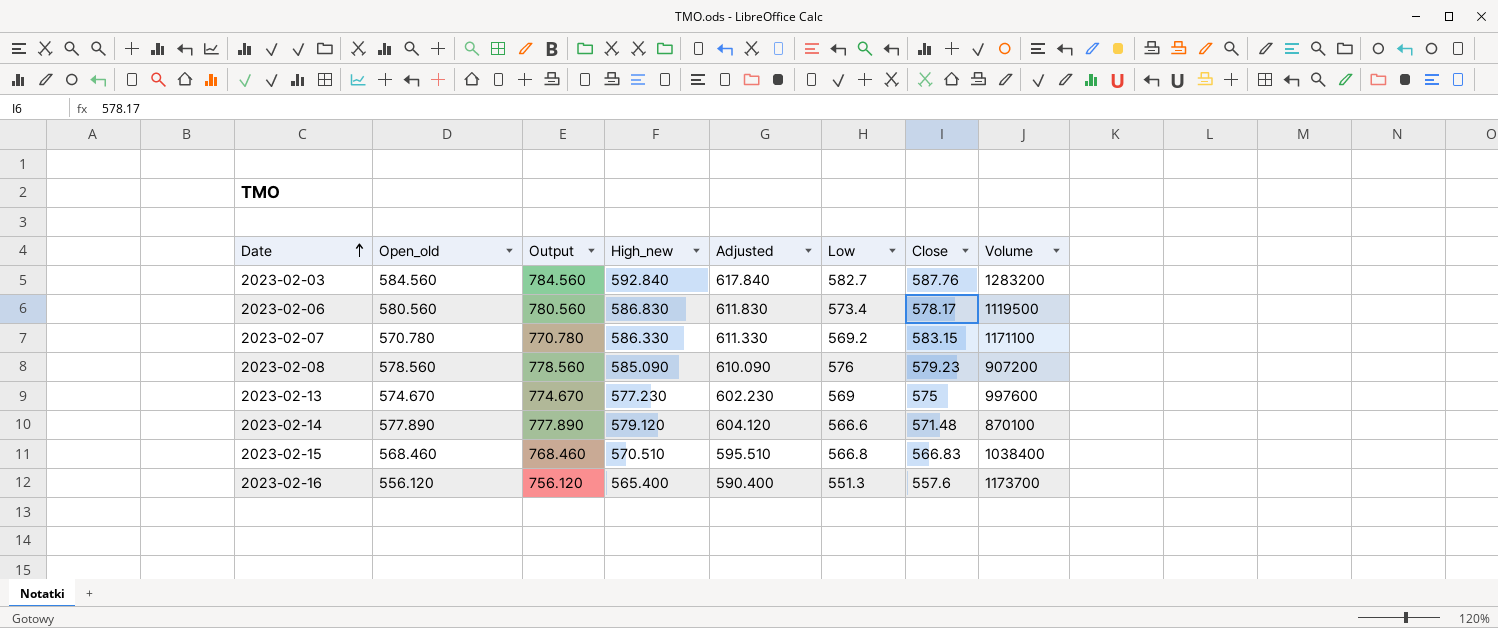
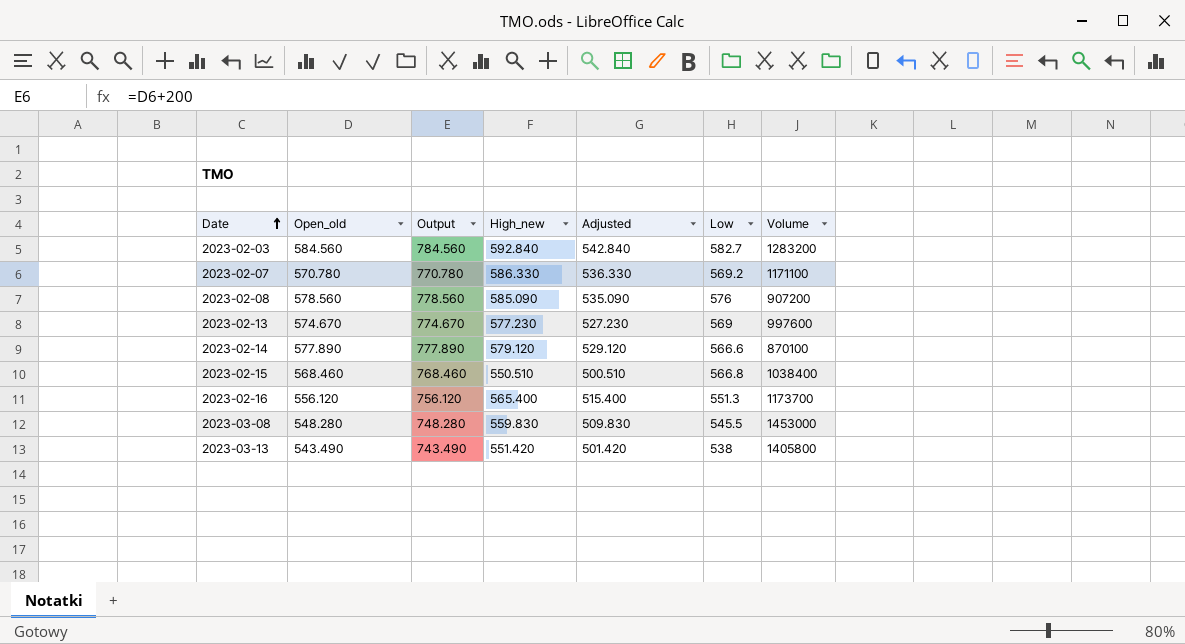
column Close | position: 7 -> none
column Adjusted | formula: [High_new] + 25 -> [High_new] - 50
row 2023-02-06: 580.560 | 780.560 | 586.830 | 611.830 | 573.4 | 578.17 | 1119500 -> none
2023-02-15 | High_new: 570.510 -> 550.510
row 2023-03-08: none -> 548.280 | 748.280 | 559.830 | 509.830 | 545.5 | 1453000
row 2023-03-13: none -> 543.490 | 743.490 | 551.420 | 501.420 | 538 | 1405800

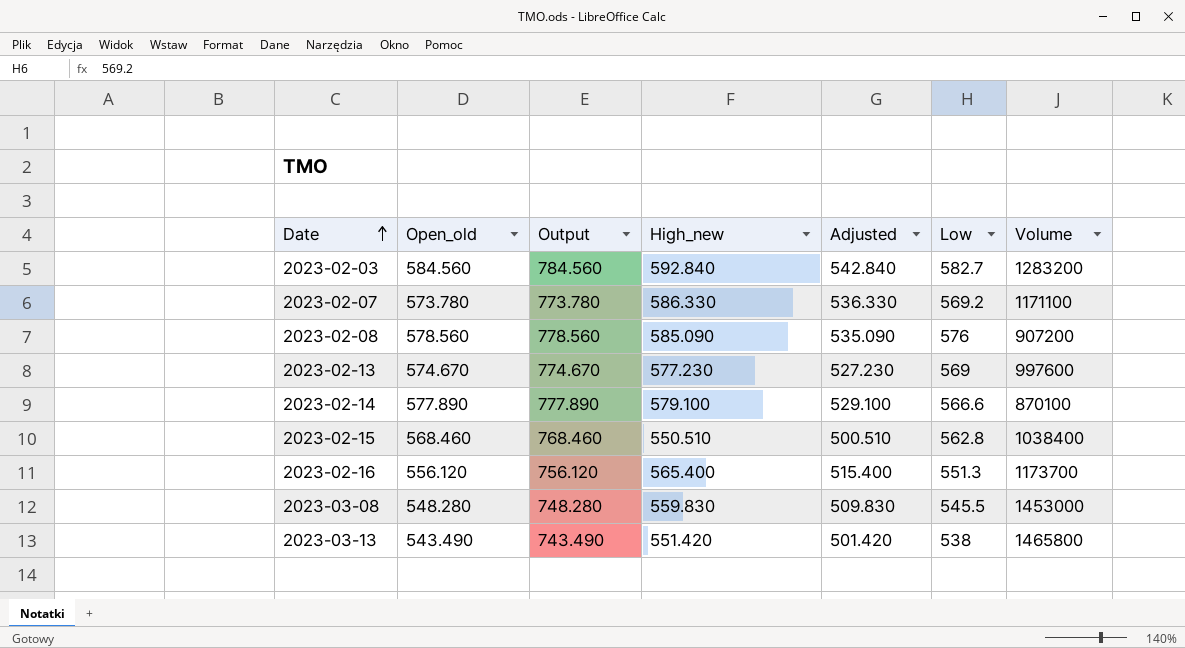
2023-02-07 | Open_old: 570.780 -> 573.780
2023-02-07 | Output: 770.780 -> 773.780
2023-02-14 | High_new: 579.120 -> 579.100
2023-02-14 | Adjusted: 529.120 -> 529.100
2023-02-15 | Low: 566.8 -> 562.8
2023-03-13 | Volume: 1405800 -> 1465800

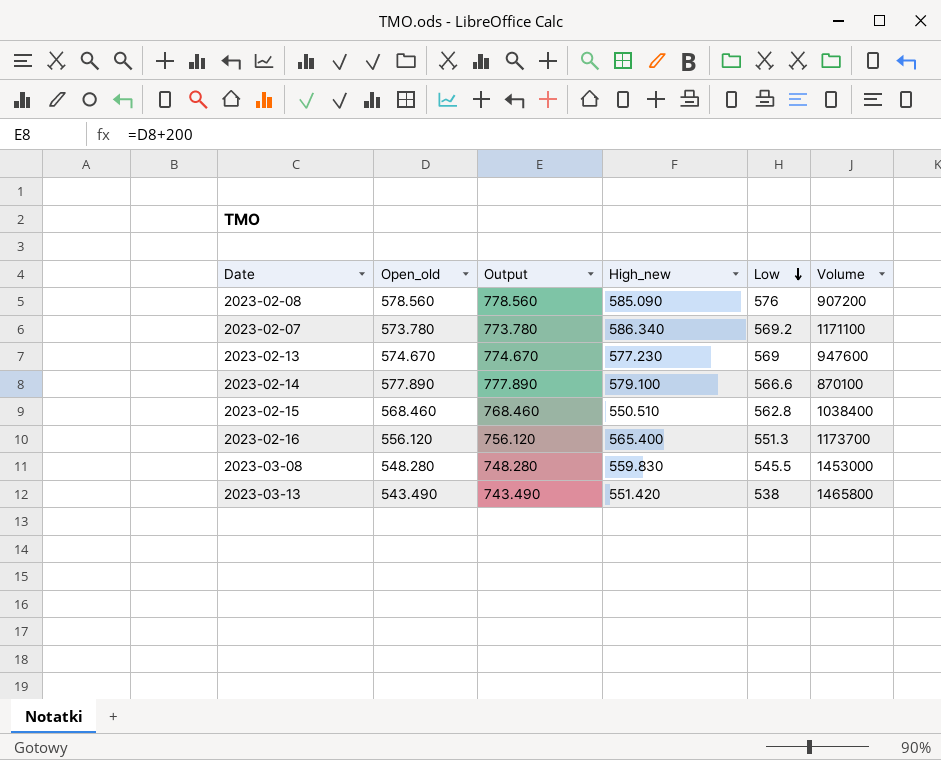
row order: Date ascending -> Low descending
column Adjusted | formula: [High_new] - 50 -> none
row 2023-02-03: 584.560 | 784.560 | 592.840 | 542.840 | 582.7 | 1283200 -> none
2023-02-07 | High_new: 586.330 -> 586.340
2023-02-13 | Volume: 997600 -> 947600

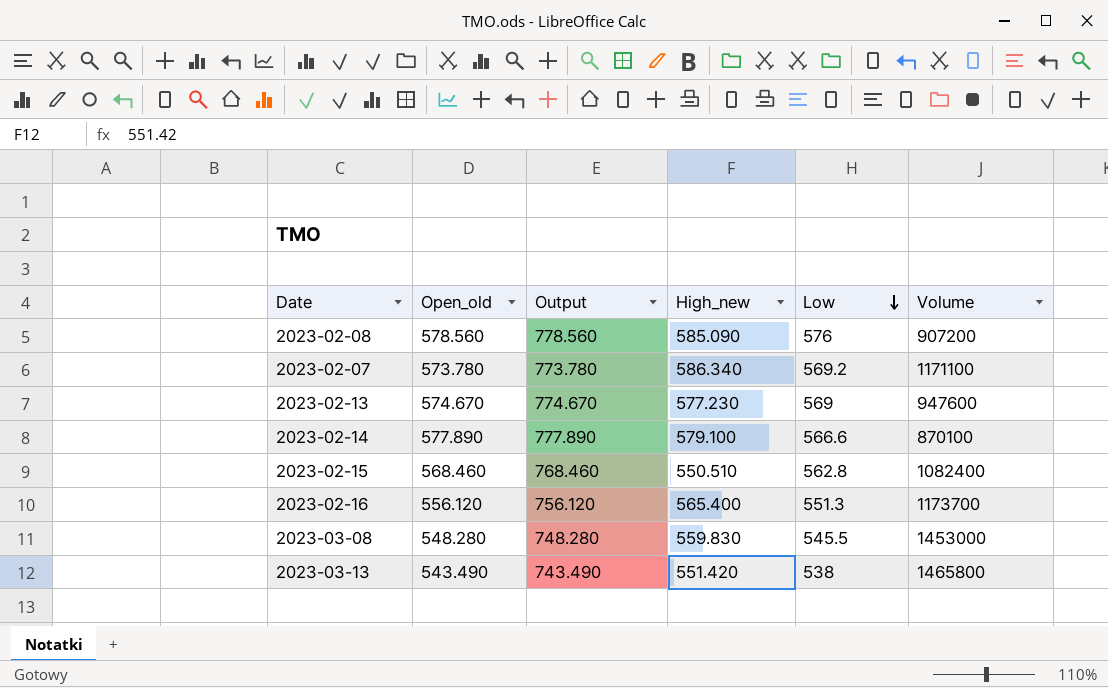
2023-02-15 | Volume: 1038400 -> 1082400

